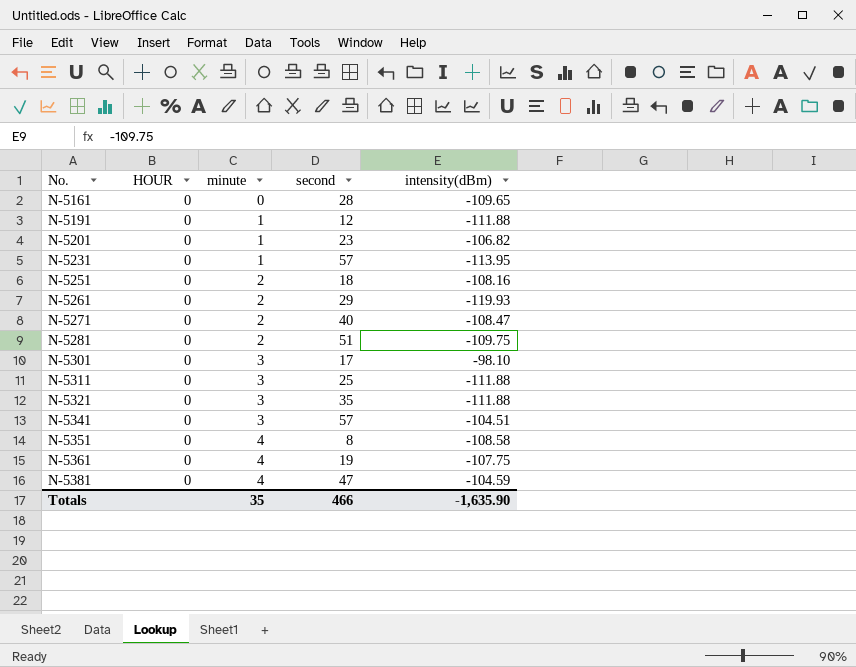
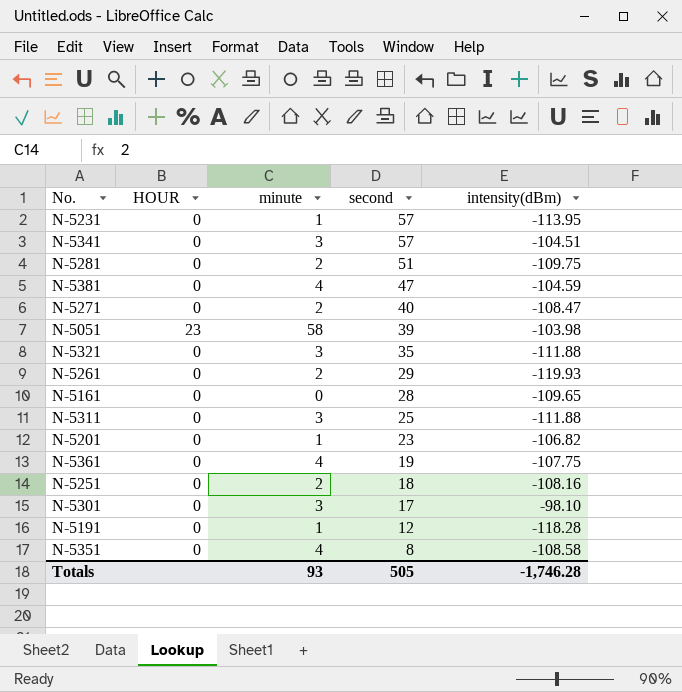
row order: No. ascending -> second descending
row N-5051: none -> 23 | 58 | 39 | -103.98
N-5191 | intensity(dBm): -111.88 -> -118.28
Totals | minute: 35 -> 93
Totals | second: 466 -> 505
Totals | intensity(dBm): -1,635.90 -> -1,746.28

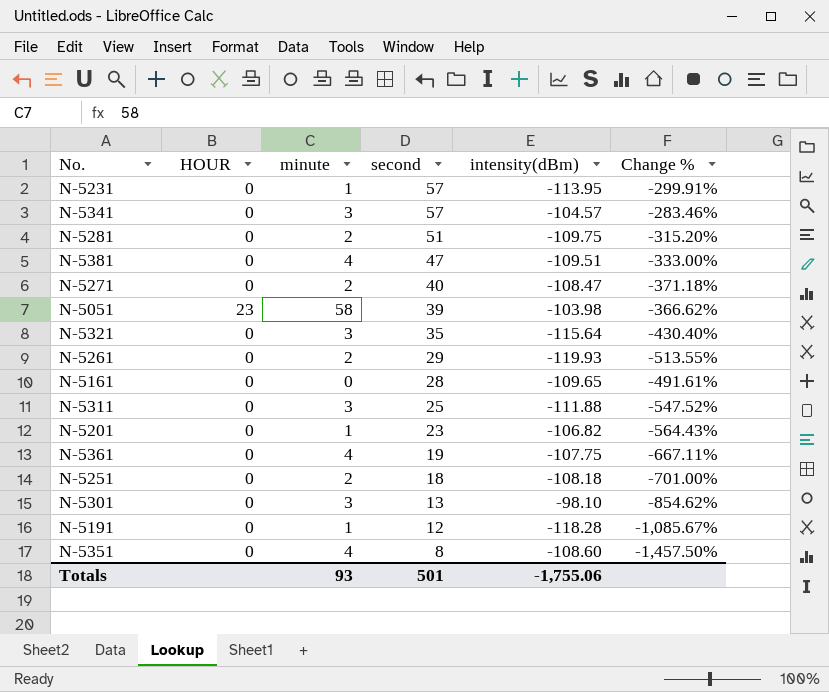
column Change % | formula: none -> ([intensity(dBm)] - [second]) / [second]
N-5341 | intensity(dBm): -104.51 -> -104.57
N-5381 | intensity(dBm): -104.59 -> -109.51
N-5321 | intensity(dBm): -111.88 -> -115.64
N-5251 | intensity(dBm): -108.16 -> -108.18
N-5301 | second: 17 -> 13
N-5351 | intensity(dBm): -108.58 -> -108.60
Totals | second: 505 -> 501
Totals | intensity(dBm): -1,746.28 -> -1,755.06

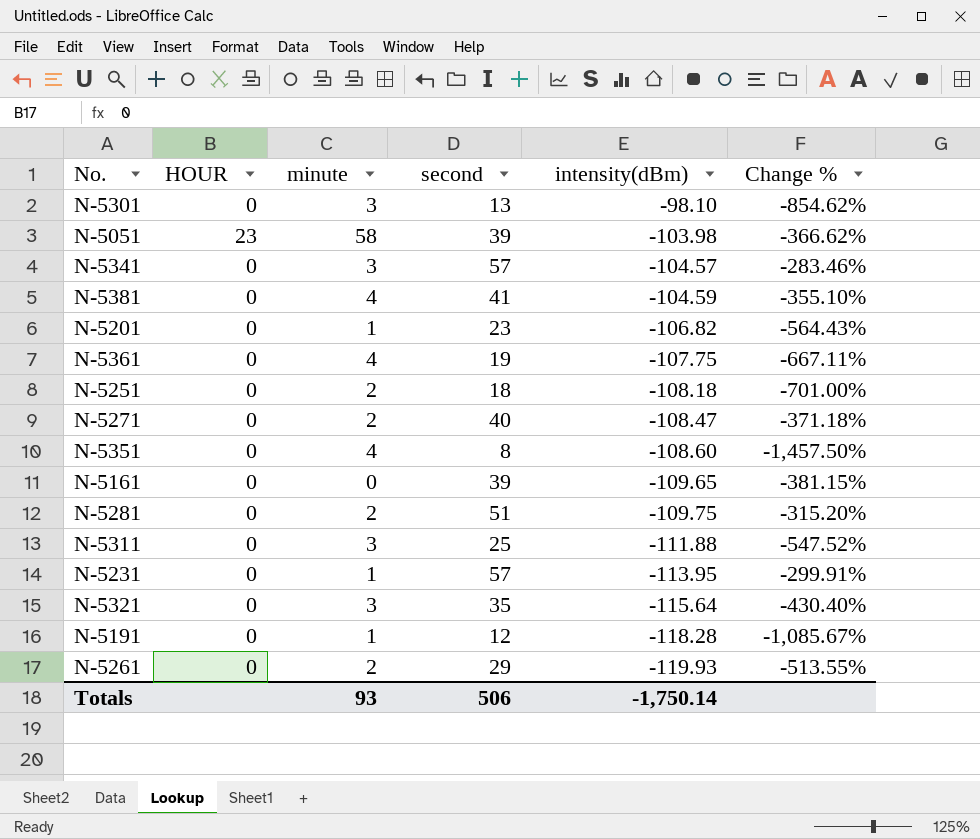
row order: second descending -> intensity(dBm) descending
N-5381 | second: 47 -> 41
N-5381 | intensity(dBm): -109.51 -> -104.59
N-5381 | Change %: -333.00% -> -355.10%
N-5161 | second: 28 -> 39
N-5161 | Change %: -491.61% -> -381.15%
Totals | second: 501 -> 506
Totals | intensity(dBm): -1,755.06 -> -1,750.14

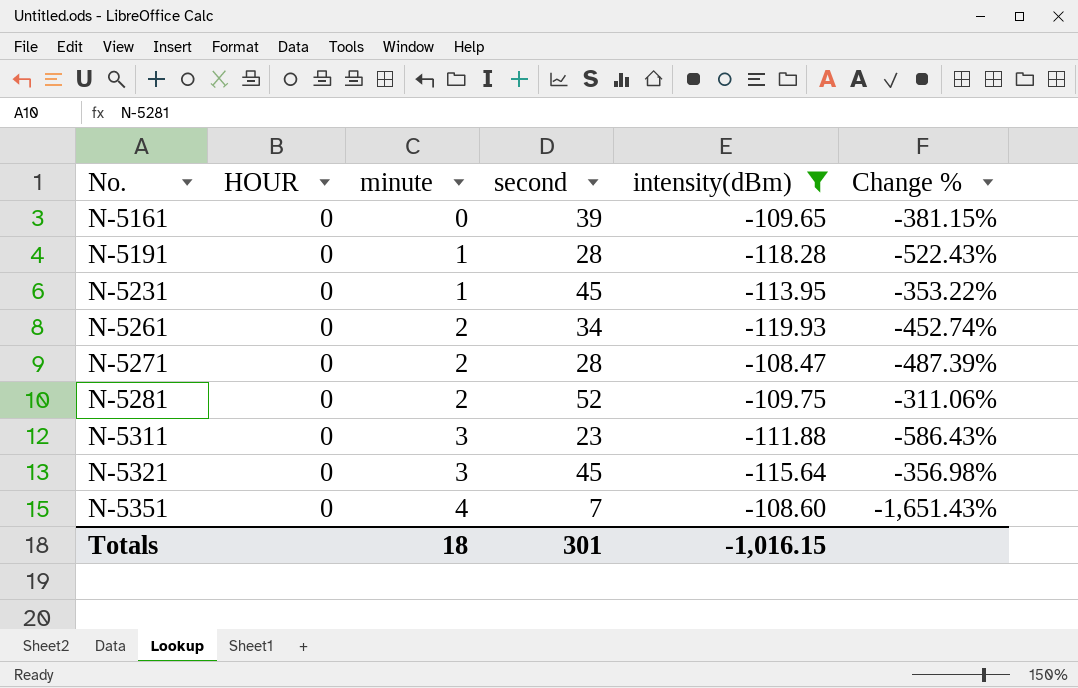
filter: none -> intensity(dBm) <= -108.47
row order: intensity(dBm) descending -> No. ascending
N-5191 | second: 12 -> 28
N-5191 | Change %: -1,085.67% -> -522.43%
N-5231 | second: 57 -> 45
N-5231 | Change %: -299.91% -> -353.22%
N-5261 | second: 29 -> 34
N-5261 | Change %: -513.55% -> -452.74%
N-5271 | second: 40 -> 28
N-5271 | Change %: -371.18% -> -487.39%
N-5281 | second: 51 -> 52
N-5281 | Change %: -315.20% -> -311.06%
N-5311 | second: 25 -> 23
N-5311 | Change %: -547.52% -> -586.43%
N-5321 | second: 35 -> 45
N-5321 | Change %: -430.40% -> -356.98%
N-5351 | second: 8 -> 7
N-5351 | Change %: -1,457.50% -> -1,651.43%
Totals | minute: 93 -> 18
Totals | second: 506 -> 301
Totals | intensity(dBm): -1,750.14 -> -1,016.15

